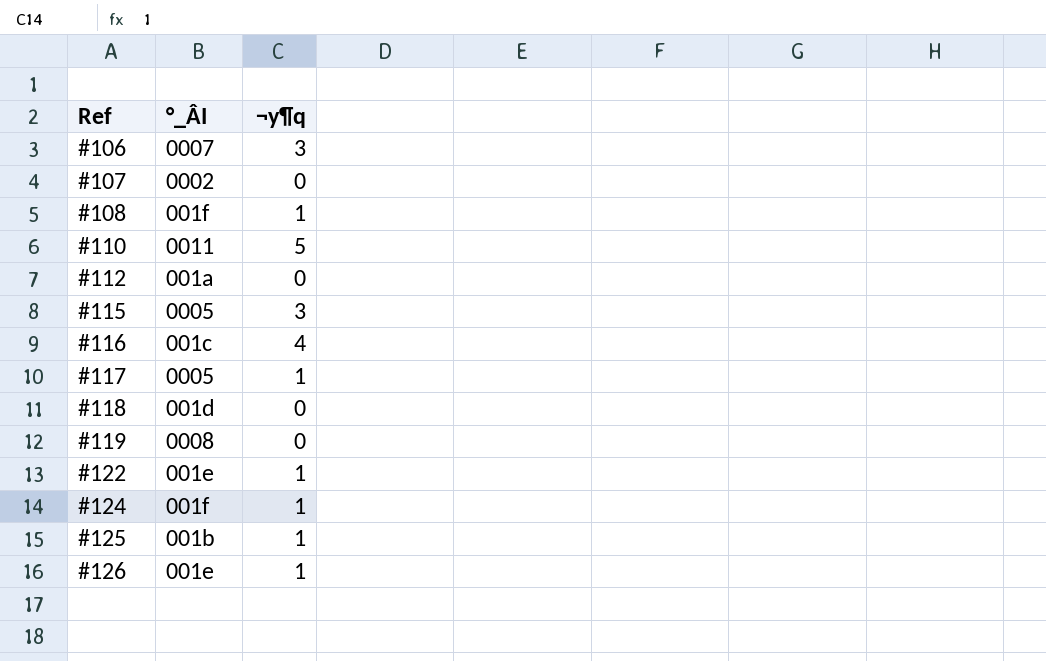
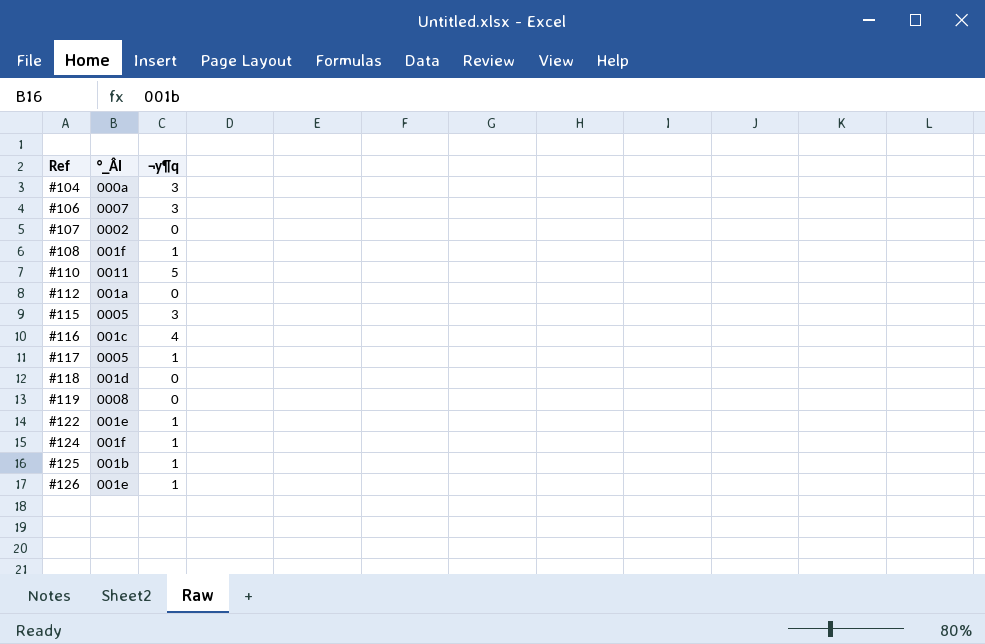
row #104: none -> 000a | 3

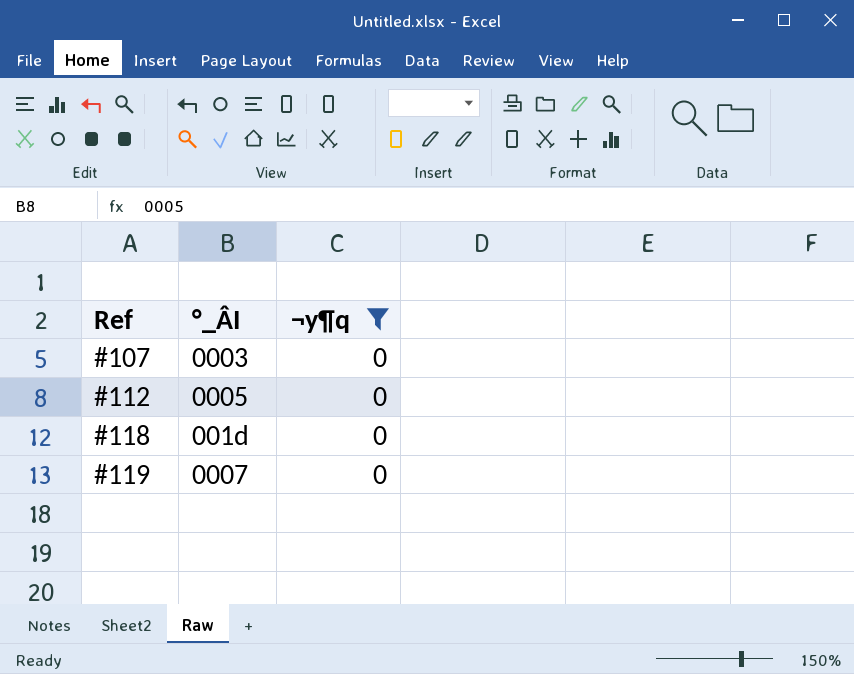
filter: none -> ¬y¶q = 0
#107 | °_ÂI: 0002 -> 0003
#112 | °_ÂI: 001a -> 0005
#119 | °_ÂI: 0008 -> 0007

